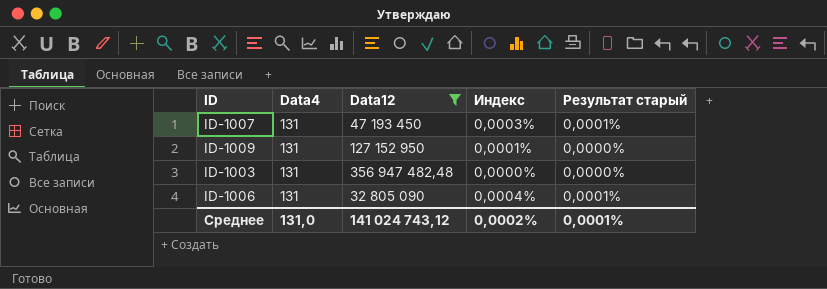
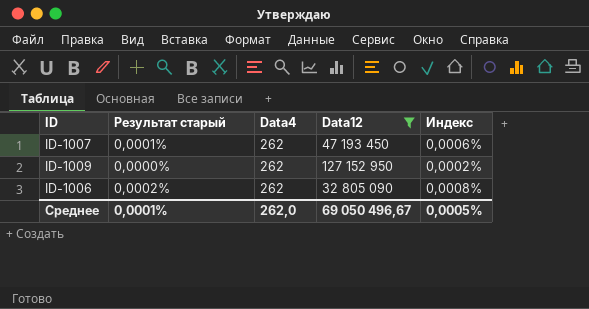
column Результат старый | position: 5 -> 2
row ID-1003: 131 | 356 947 482,48 | 0,0000% | 0,0000% -> none
ID-1007 | Data4: 131 -> 262
ID-1007 | Индекс: 0,0003% -> 0,0006%
ID-1009 | Data4: 131 -> 262
ID-1009 | Индекс: 0,0001% -> 0,0002%
ID-1006 | Результат старый: 0,0001% -> 0,0002%
ID-1006 | Data4: 131 -> 262
ID-1006 | Индекс: 0,0004% -> 0,0008%
Среднее | Data4: 131,0 -> 262,0
Среднее | Data12: 141 024 743,12 -> 69 050 496,67
Среднее | Индекс: 0,0002% -> 0,0005%

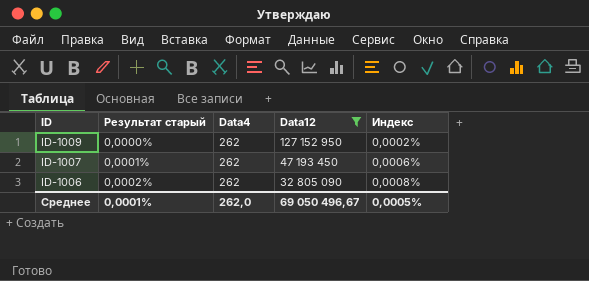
row order: none -> ID descending

